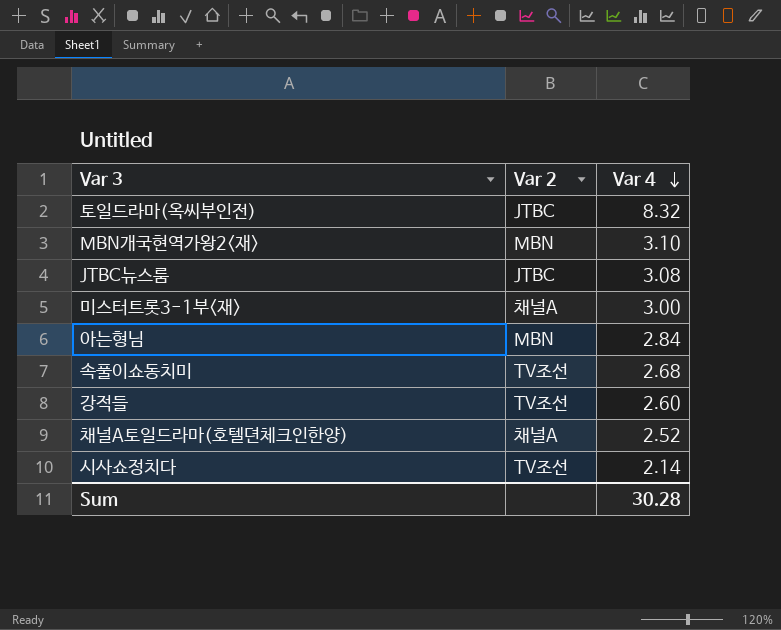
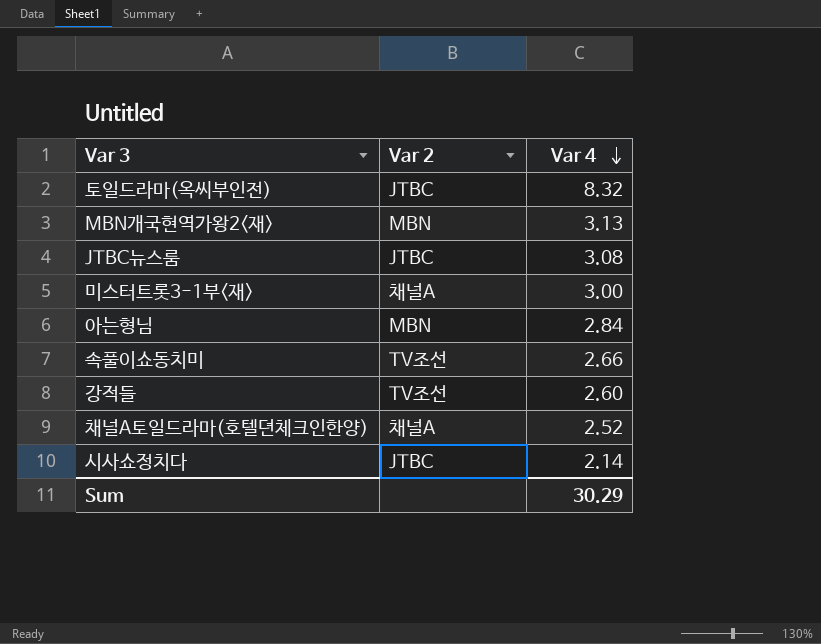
MBN개국현역가왕2<재> | Var 4: 3.10 -> 3.13
속풀이쇼동치미 | Var 4: 2.68 -> 2.66
시사쇼정치다 | Var 2: TV조선 -> JTBC
Sum | Var 4: 30.28 -> 30.29

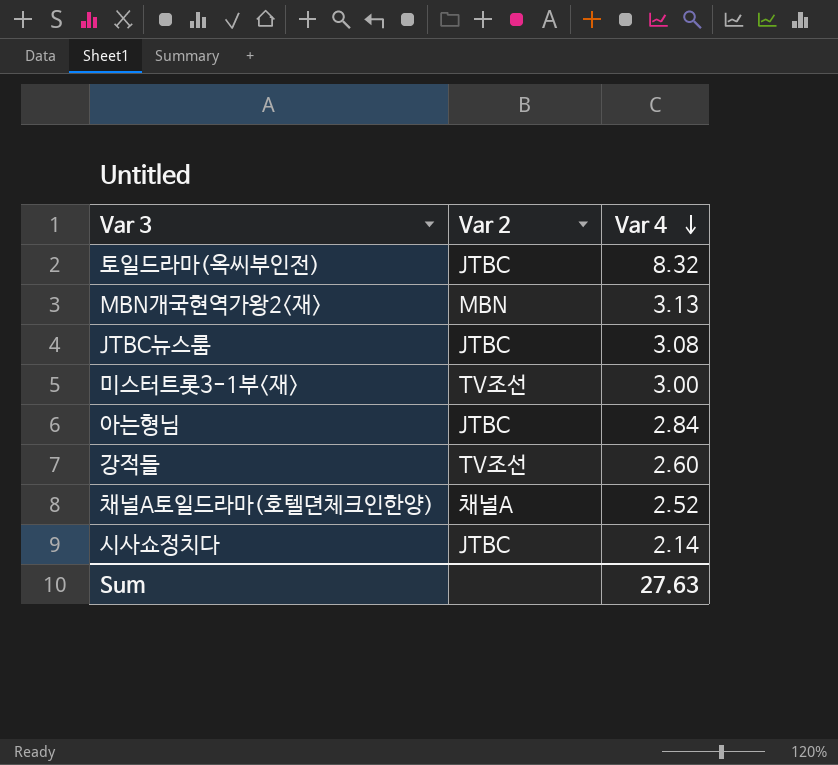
row 속풀이쇼동치미: TV조선 | 2.66 -> none
미스터트롯3-1부<재> | Var 2: 채널A -> TV조선
아는형님 | Var 2: MBN -> JTBC
Sum | Var 4: 30.29 -> 27.63

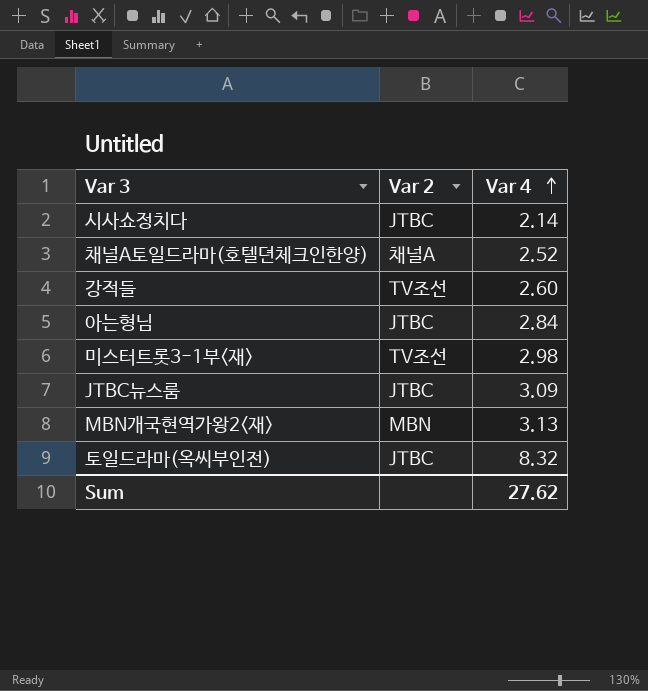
row order: Var 4 descending -> Var 4 ascending
미스터트롯3-1부<재> | Var 4: 3.00 -> 2.98
JTBC뉴스룸 | Var 4: 3.08 -> 3.09
Sum | Var 4: 27.63 -> 27.62

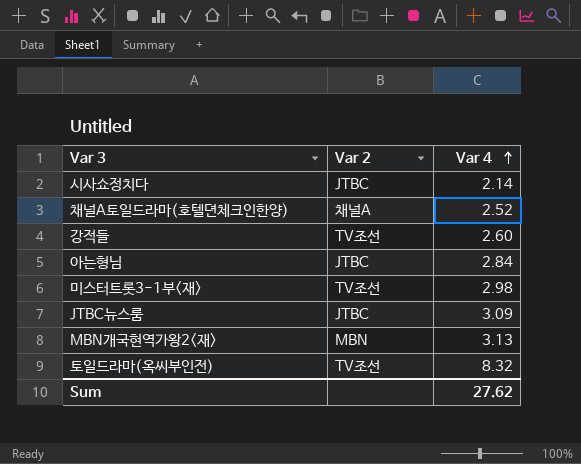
토일드라마(옥씨부인전) | Var 2: JTBC -> TV조선

